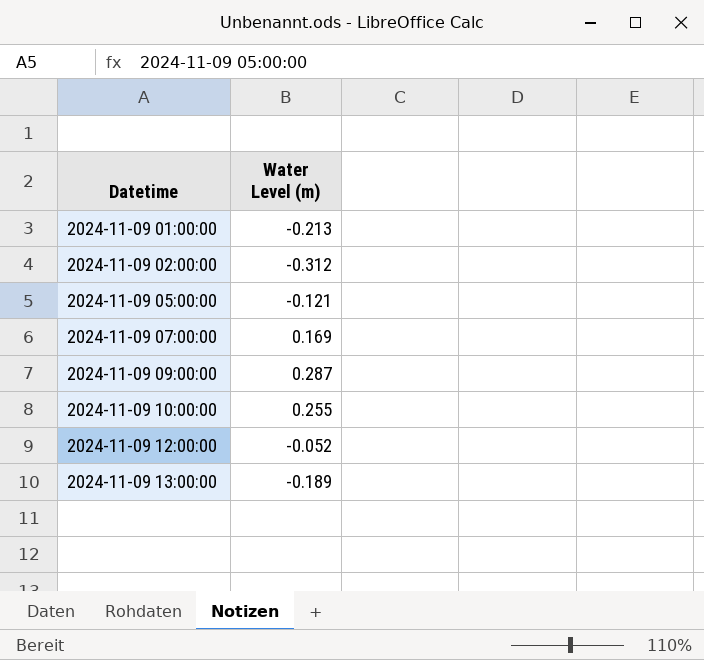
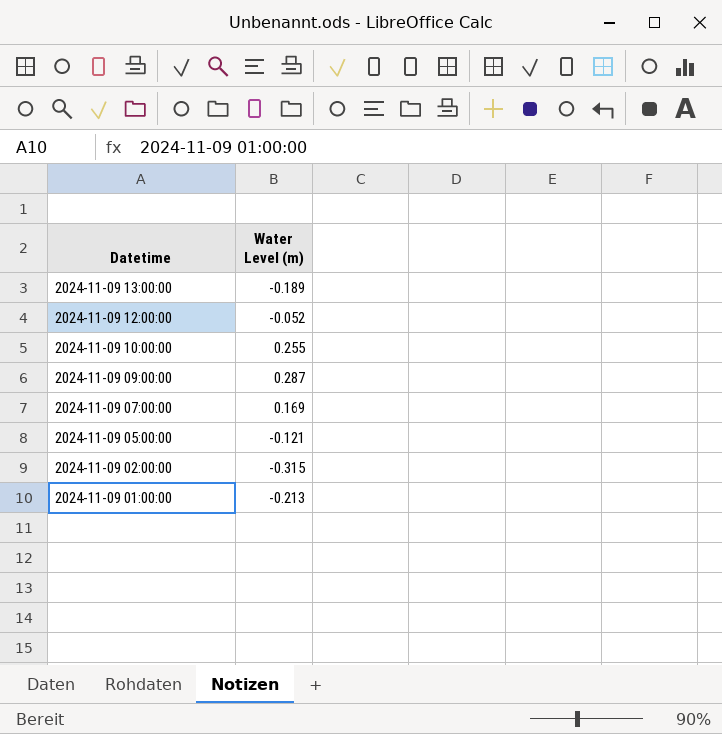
row order: Datetime ascending -> Datetime descending
2024-11-09 02:00:00 | Water Level (m): -0.312 -> -0.315

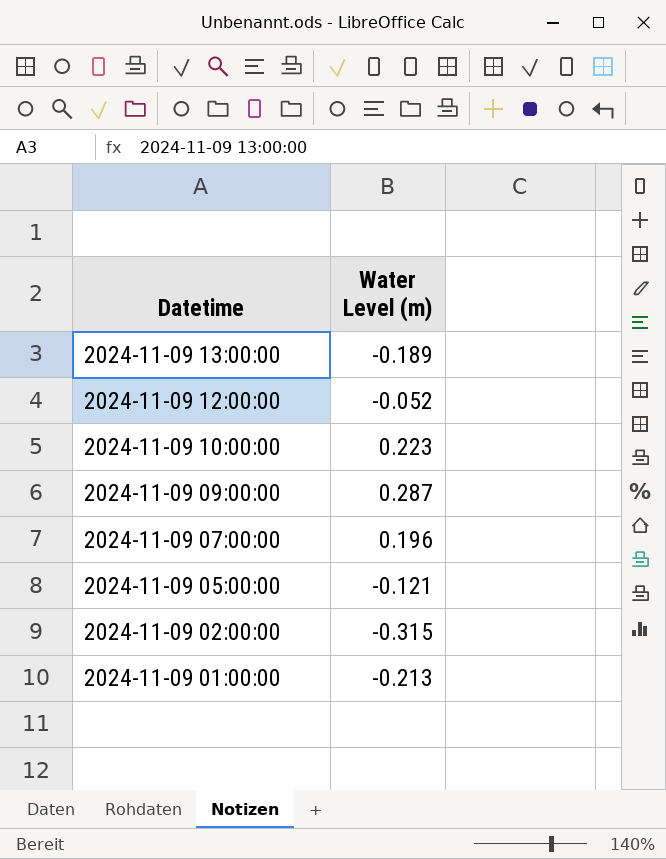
2024-11-09 10:00:00 | Water Level (m): 0.255 -> 0.223
2024-11-09 07:00:00 | Water Level (m): 0.169 -> 0.196

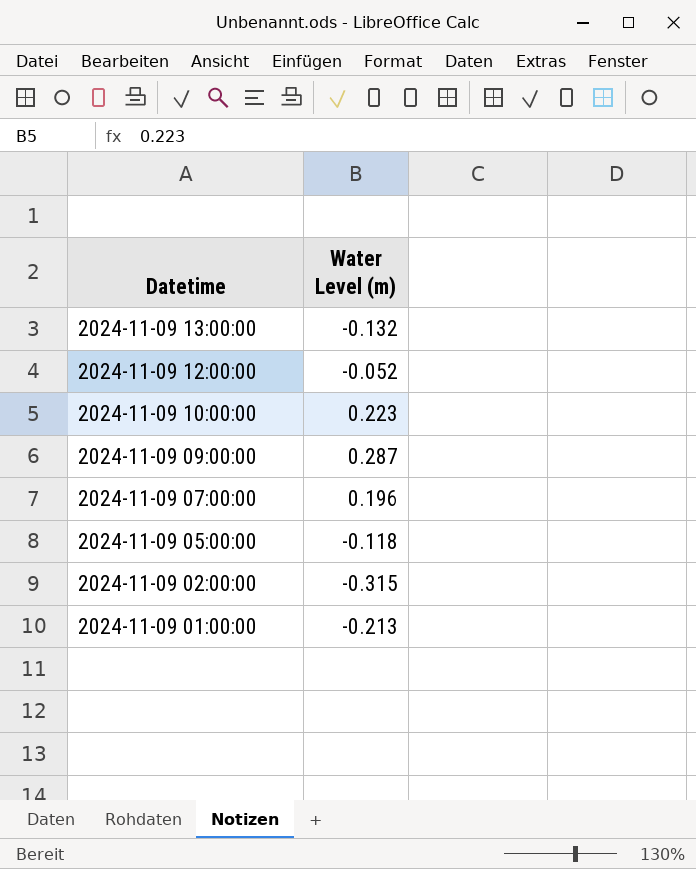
2024-11-09 13:00:00 | Water Level (m): -0.189 -> -0.132
2024-11-09 05:00:00 | Water Level (m): -0.121 -> -0.118

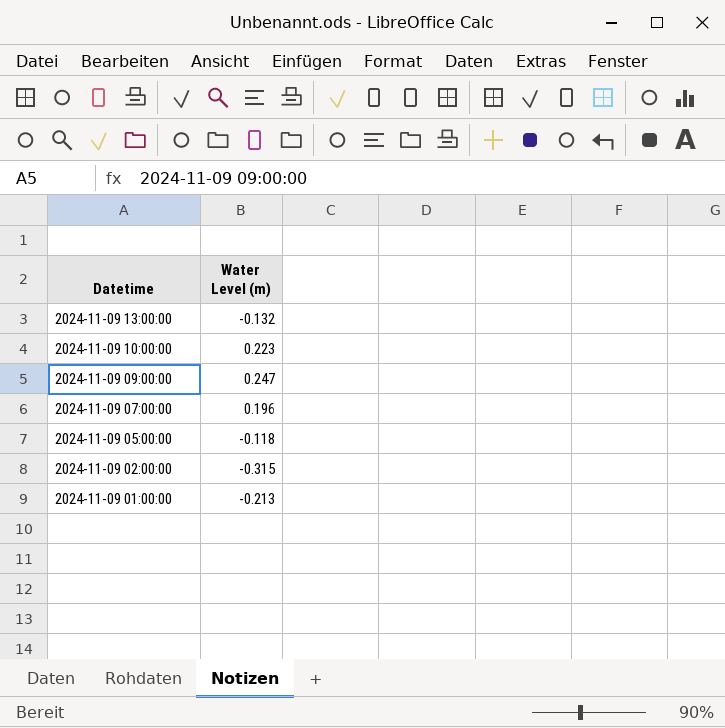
row 2024-11-09 12:00:00: -0.052 -> none
2024-11-09 09:00:00 | Water Level (m): 0.287 -> 0.247

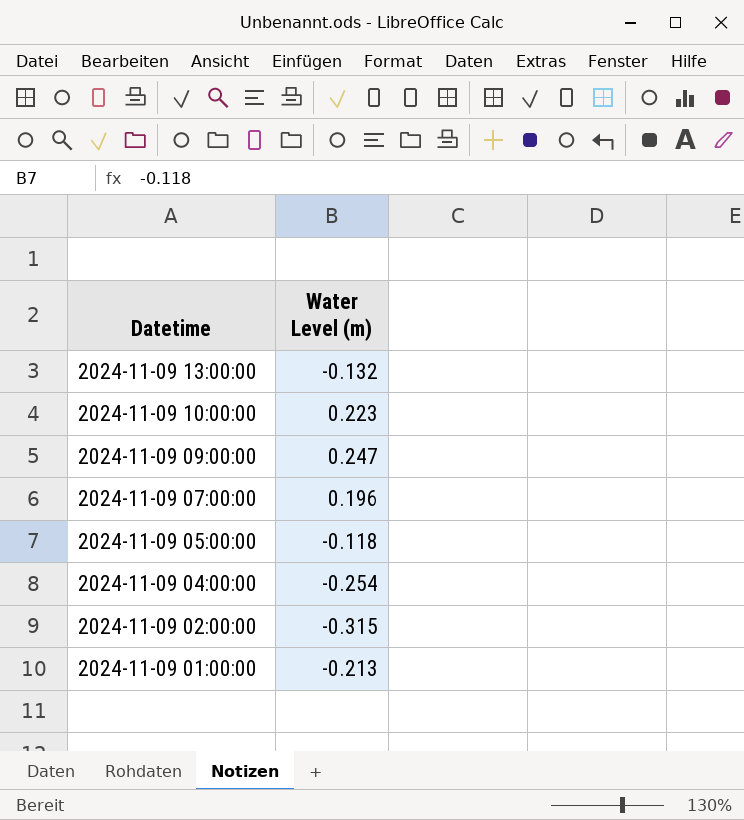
row 2024-11-09 04:00:00: none -> -0.254

